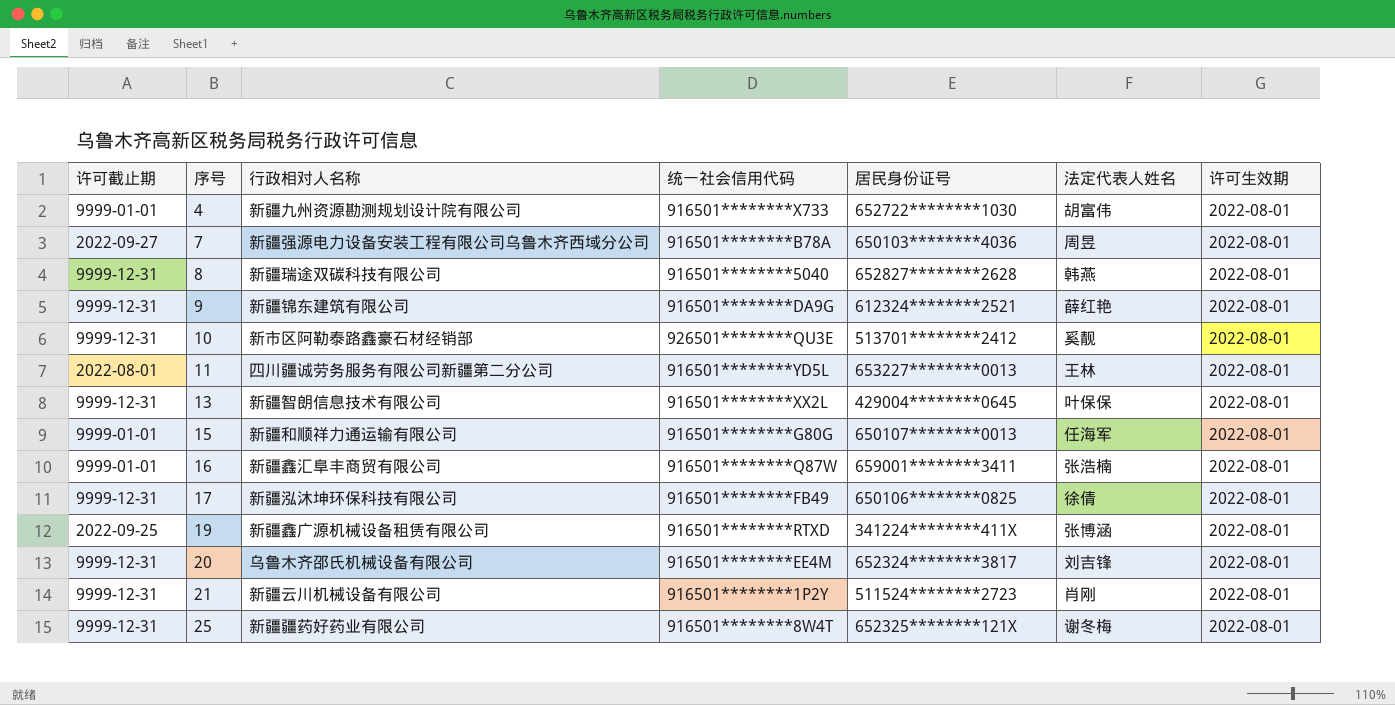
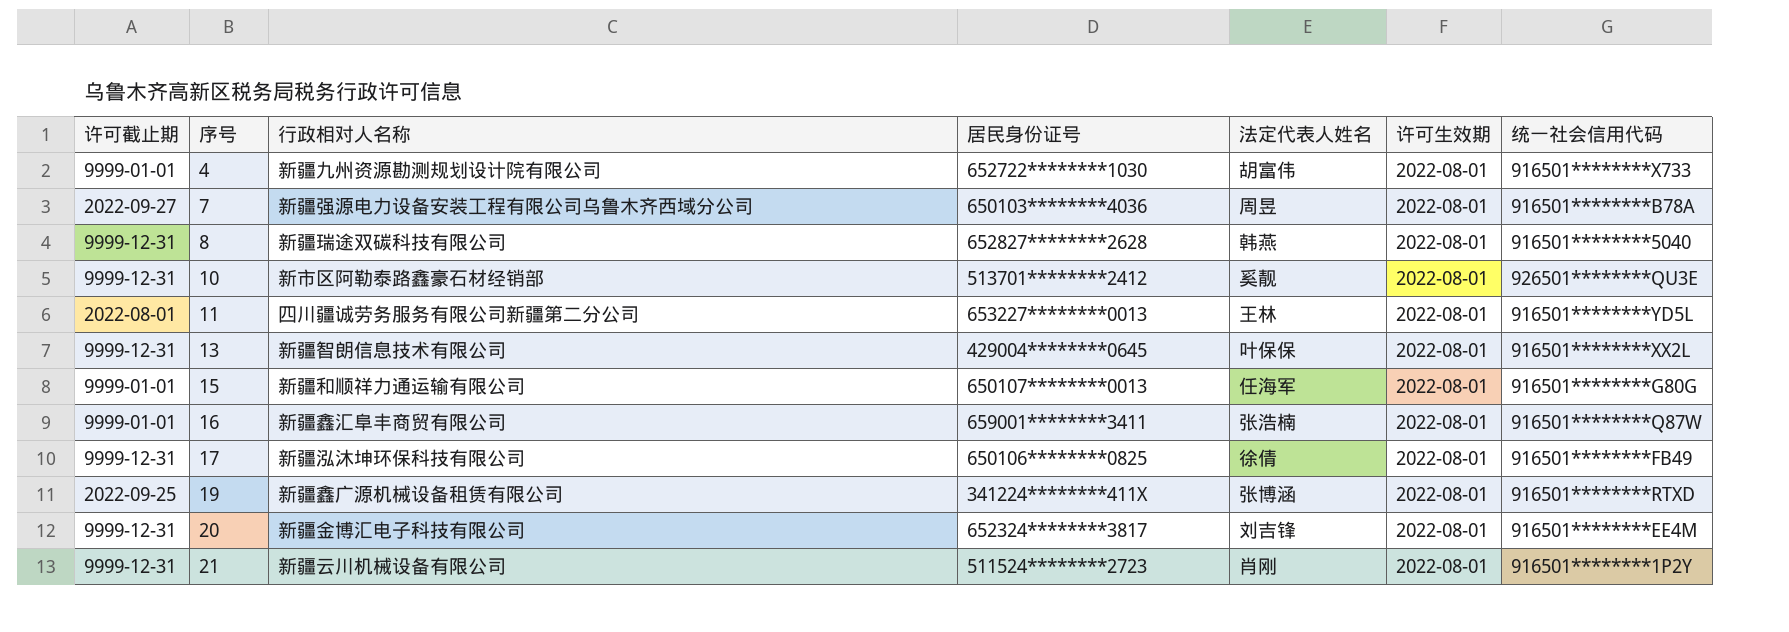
column 统一社会信用代码 | position: 4 -> 7
row 9: 9999-12-31 | 新疆锦东建筑有限公司 | 916501********DA9G | 612324********2521 | 薛红艳 | 2022-08-01 -> none
row 25: 9999-12-31 | 新疆疆药好药业有限公司 | 916501********8W4T | 652325********121X | 谢冬梅 | 2022-08-01 -> none
20 | 行政相对人名称: 乌鲁木齐邵氏机械设备有限公司 -> 新疆金博汇电子科技有限公司

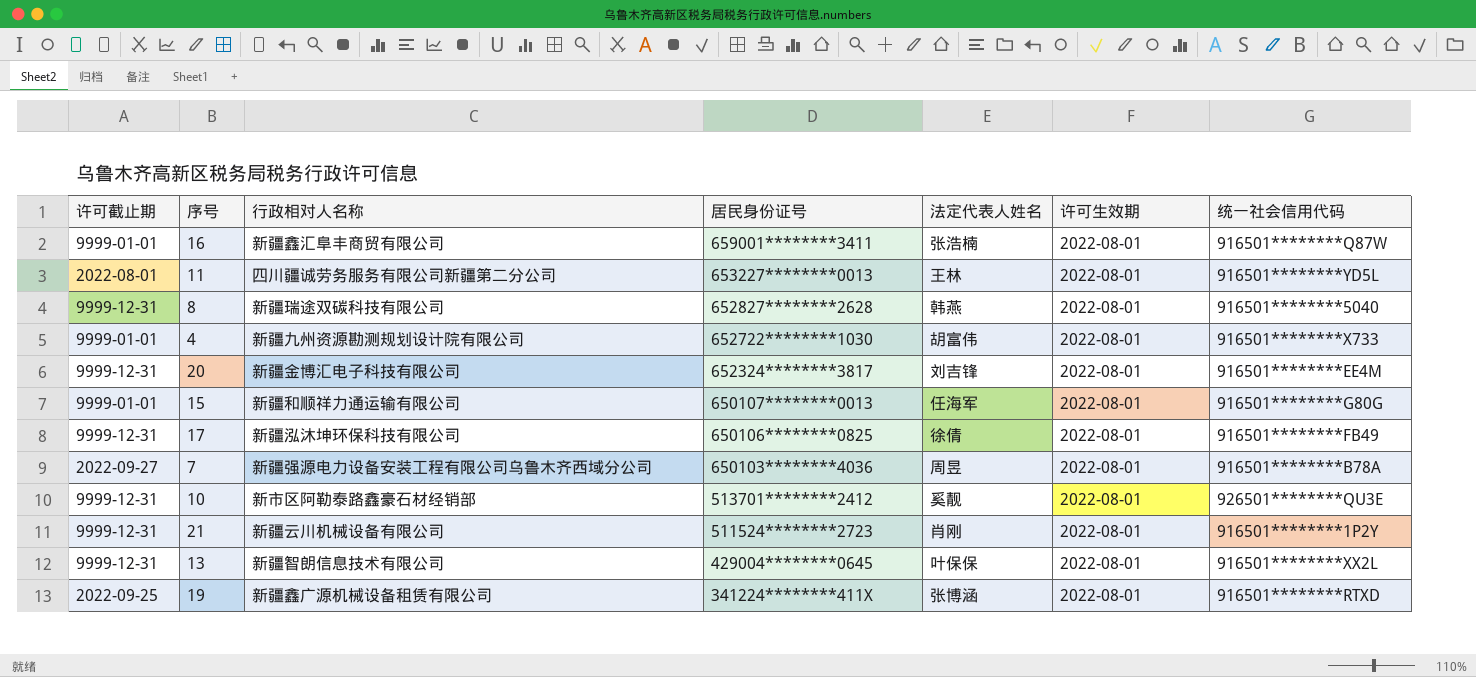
row order: 序号 ascending -> 居民身份证号 descending

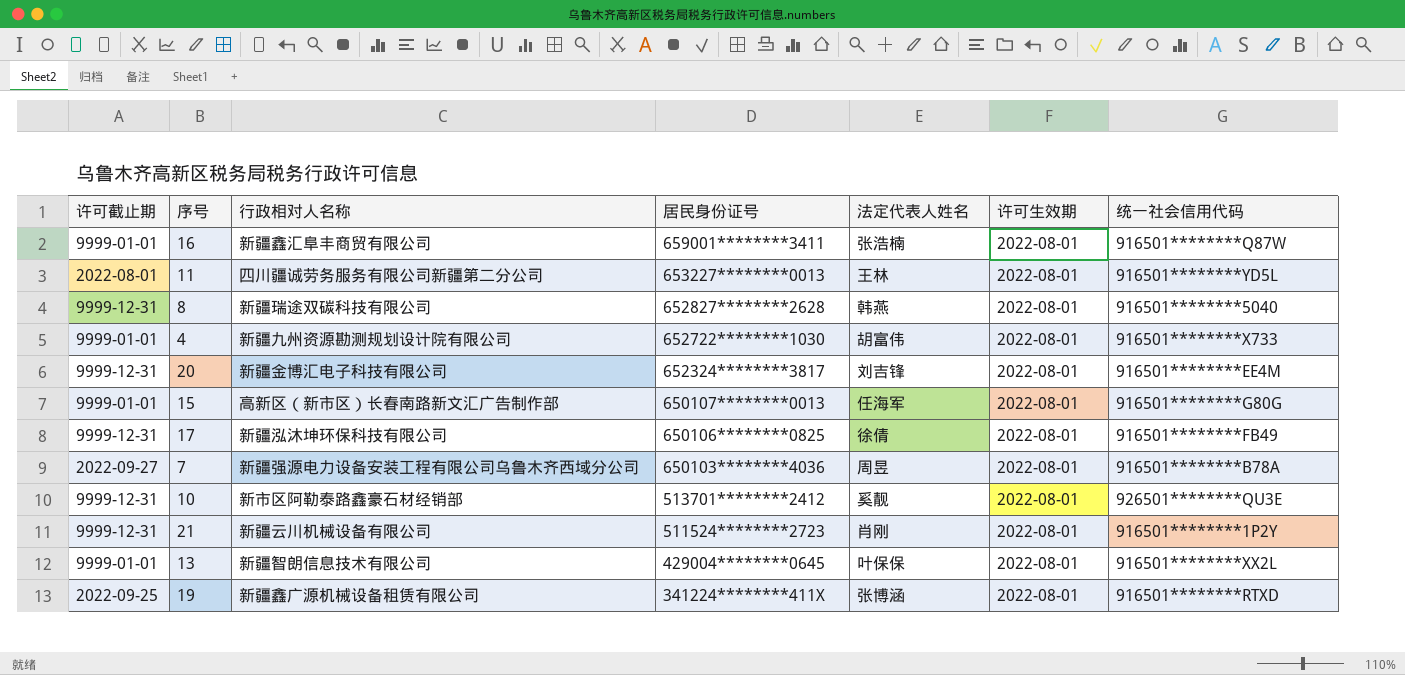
15 | 行政相对人名称: 新疆和顺祥力通运输有限公司 -> 高新区（新市区）长春南路新文汇广告制作部
13 | 许可截止期: 9999-12-31 -> 9999-01-01

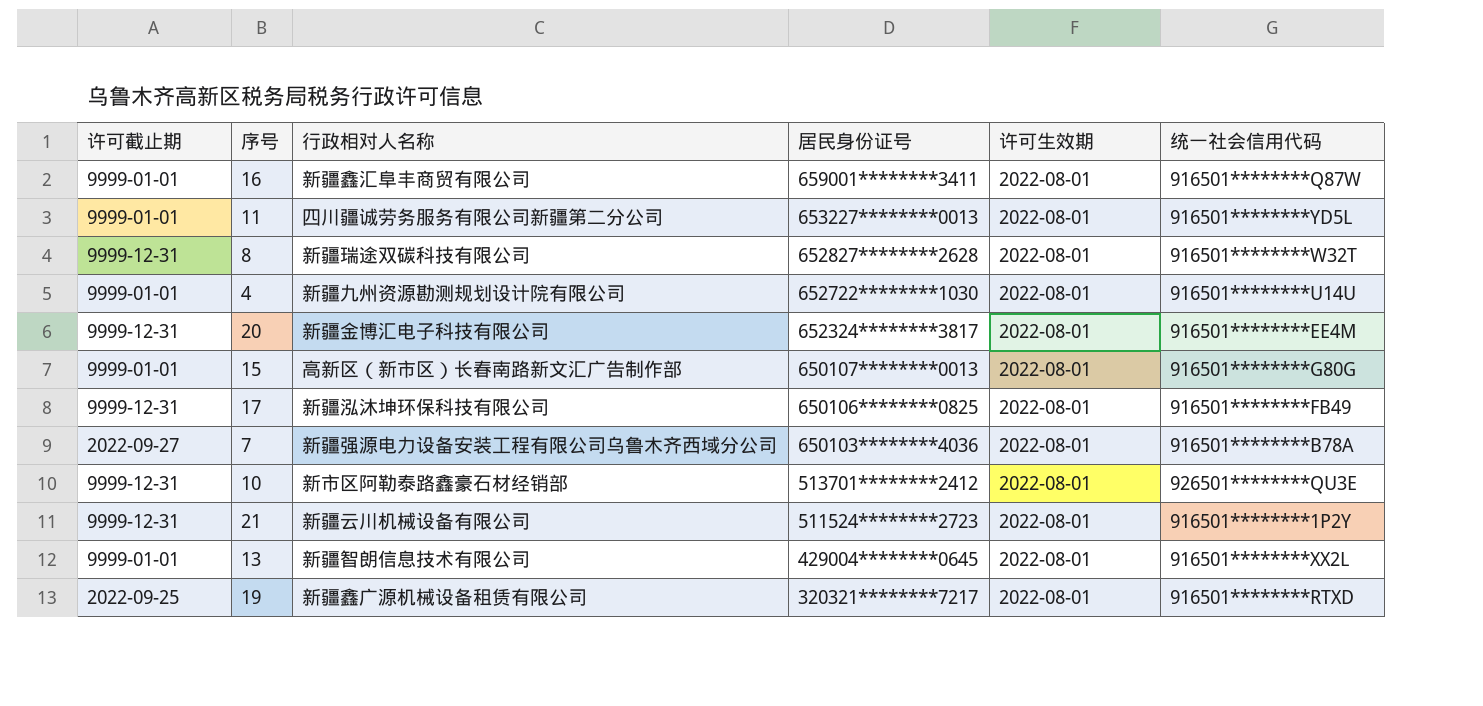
column 法定代表人姓名 | position: 5 -> none
11 | 许可截止期: 2022-08-01 -> 9999-01-01
8 | 统一社会信用代码: 916501********5040 -> 916501********W32T
4 | 统一社会信用代码: 916501********X733 -> 916501********U14U
19 | 居民身份证号: 341224********411X -> 320321********7217

